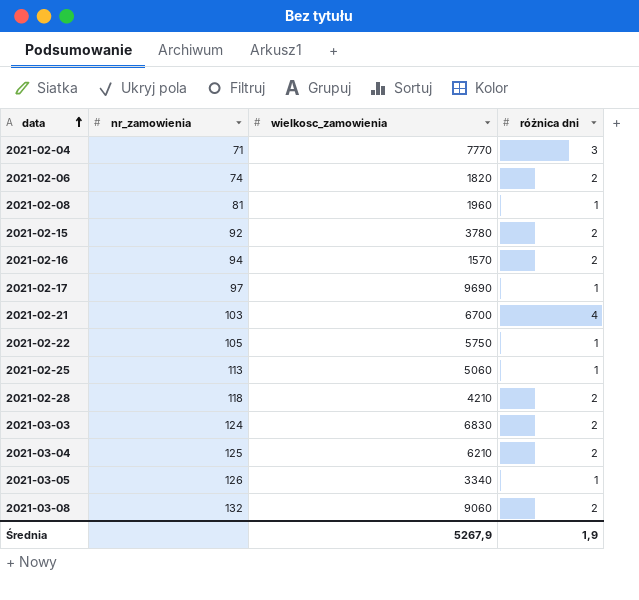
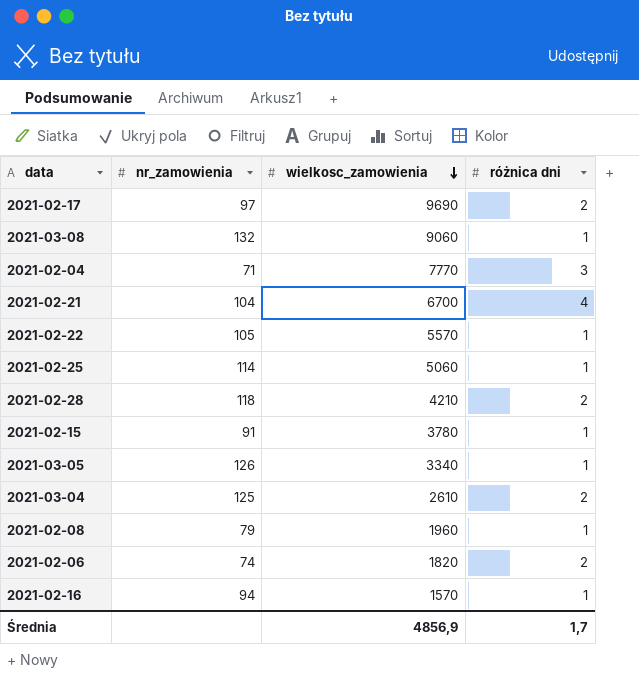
row order: data ascending -> wielkosc_zamowienia descending
row 2021-03-03: 124 | 6830 | 2 -> none
2021-02-17 | różnica dni: 1 -> 2
2021-03-08 | różnica dni: 2 -> 1
2021-02-21 | nr_zamowienia: 103 -> 104
2021-02-22 | wielkosc_zamowienia: 5750 -> 5570
2021-02-25 | nr_zamowienia: 113 -> 114
2021-02-15 | nr_zamowienia: 92 -> 91
2021-02-15 | różnica dni: 2 -> 1
2021-03-04 | wielkosc_zamowienia: 6210 -> 2610
2021-02-08 | nr_zamowienia: 81 -> 79
2021-02-16 | różnica dni: 2 -> 1
Średnia | wielkosc_zamowienia: 5267,9 -> 4856,9
Średnia | różnica dni: 1,9 -> 1,7

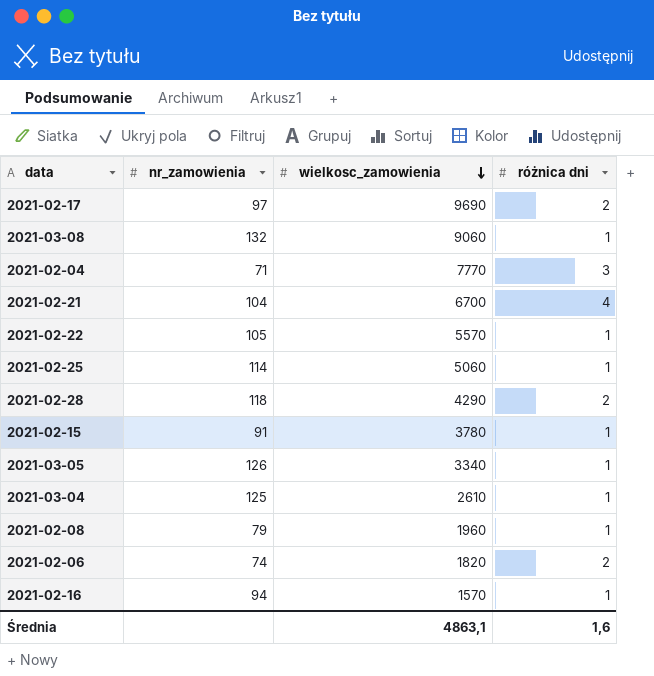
2021-02-28 | wielkosc_zamowienia: 4210 -> 4290
2021-03-04 | różnica dni: 2 -> 1
Średnia | wielkosc_zamowienia: 4856,9 -> 4863,1
Średnia | różnica dni: 1,7 -> 1,6

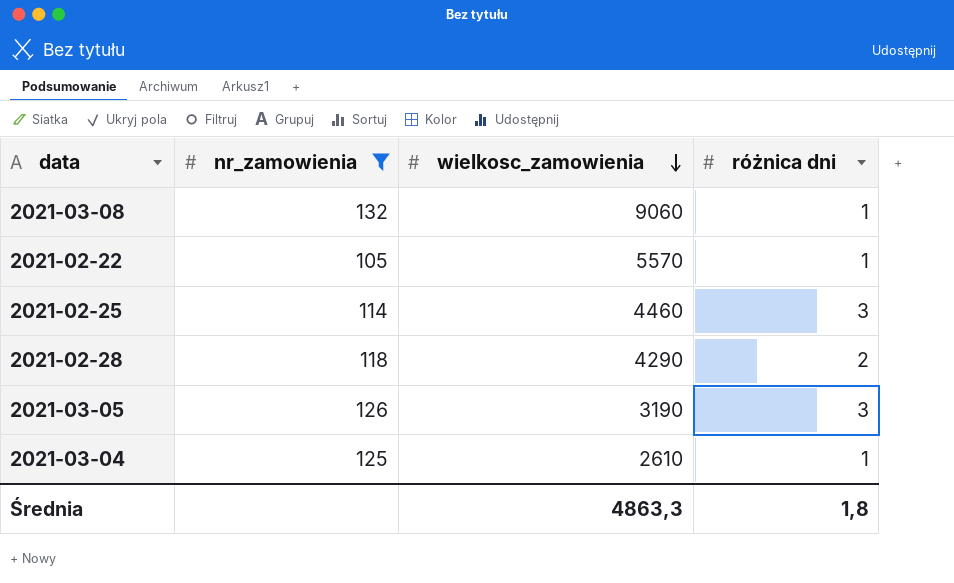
filter: none -> nr_zamowienia >= 105
2021-02-25 | wielkosc_zamowienia: 5060 -> 4460
2021-02-25 | różnica dni: 1 -> 3
2021-03-05 | wielkosc_zamowienia: 3340 -> 3190
2021-03-05 | różnica dni: 1 -> 3
Średnia | wielkosc_zamowienia: 4863,1 -> 4863,3
Średnia | różnica dni: 1,6 -> 1,8

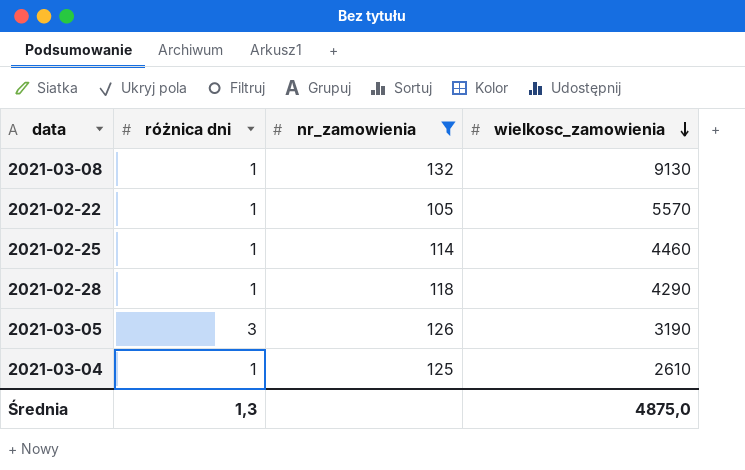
column różnica dni | position: 4 -> 2
2021-03-08 | wielkosc_zamowienia: 9060 -> 9130
2021-02-25 | różnica dni: 3 -> 1
2021-02-28 | różnica dni: 2 -> 1
Średnia | różnica dni: 1,8 -> 1,3
Średnia | wielkosc_zamowienia: 4863,3 -> 4875,0

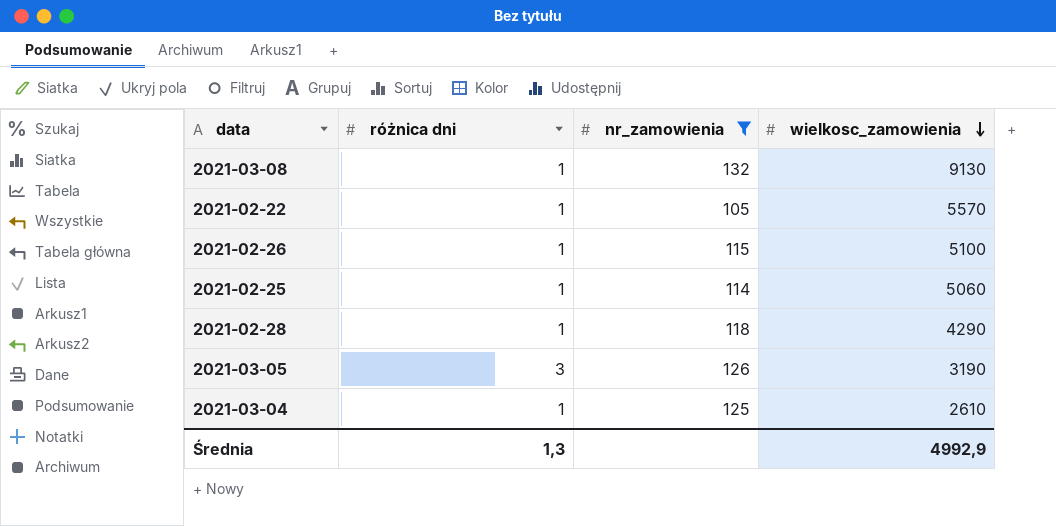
row 2021-02-26: none -> 1 | 115 | 5100
2021-02-25 | wielkosc_zamowienia: 4460 -> 5060
Średnia | wielkosc_zamowienia: 4875,0 -> 4992,9

